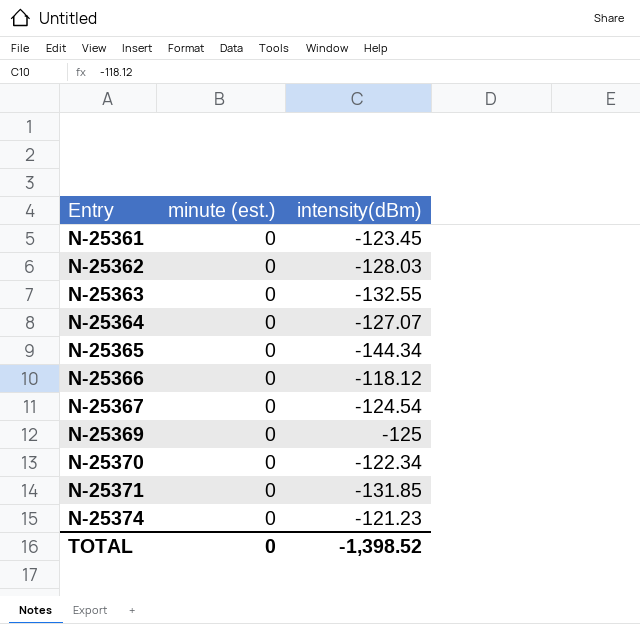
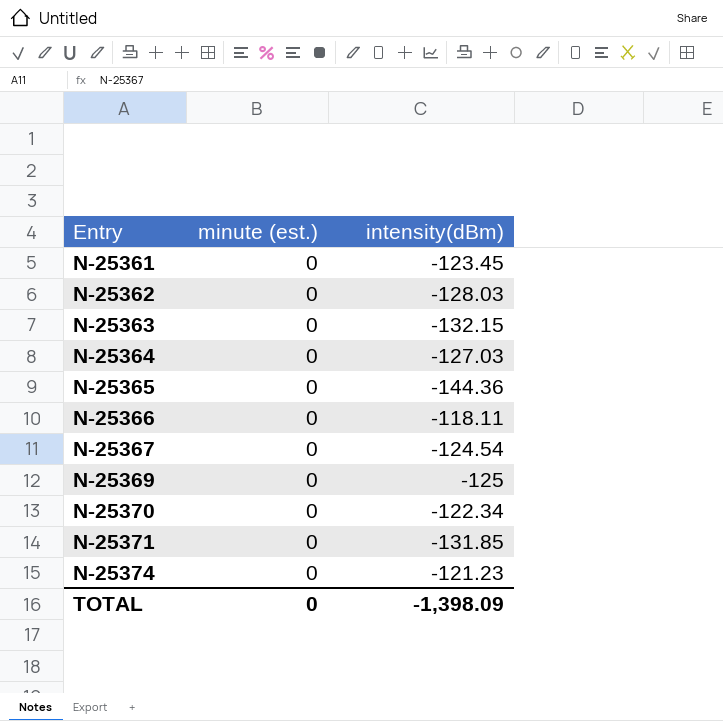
N-25363 | intensity(dBm): -132.55 -> -132.15
N-25364 | intensity(dBm): -127.07 -> -127.03
N-25365 | intensity(dBm): -144.34 -> -144.36
N-25366 | intensity(dBm): -118.12 -> -118.11
TOTAL | intensity(dBm): -1,398.52 -> -1,398.09

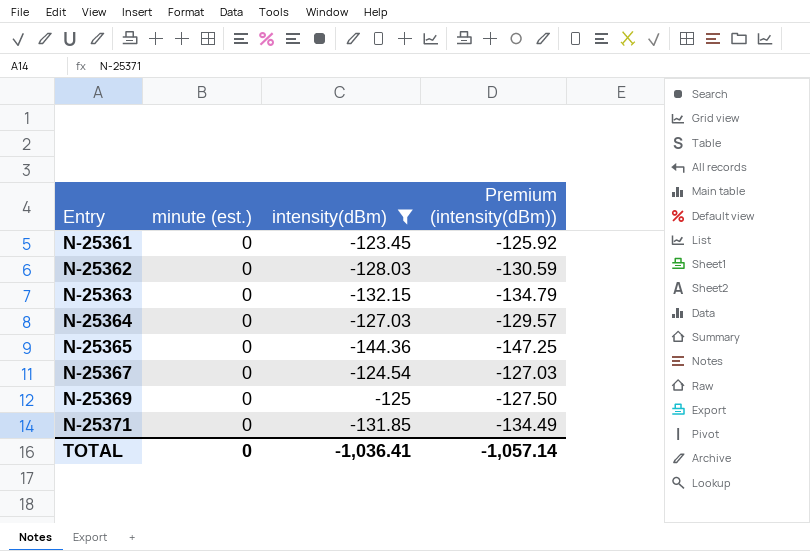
filter: none -> intensity(dBm) <= -123.45
column Premium (intensity(dBm)) | formula: none -> [intensity(dBm)] * 1.02
TOTAL | intensity(dBm): -1,398.09 -> -1,036.41

